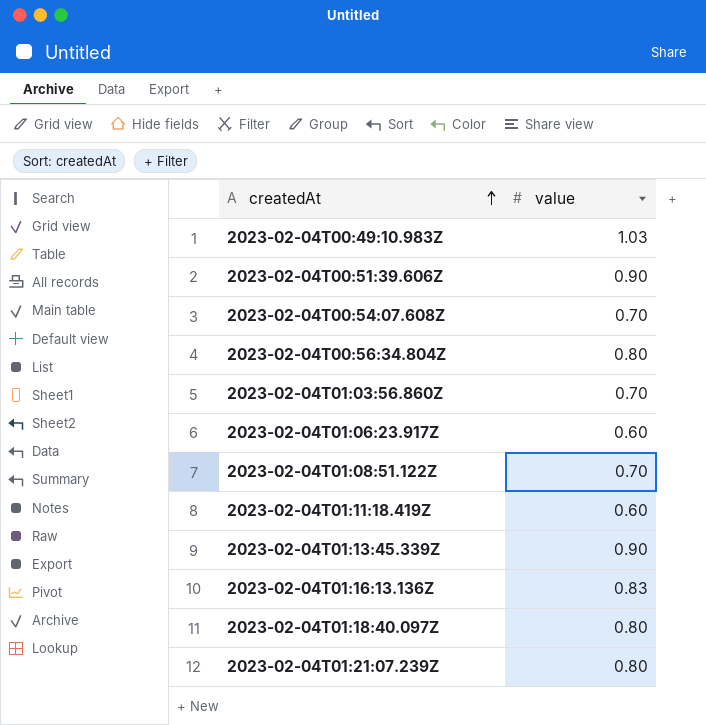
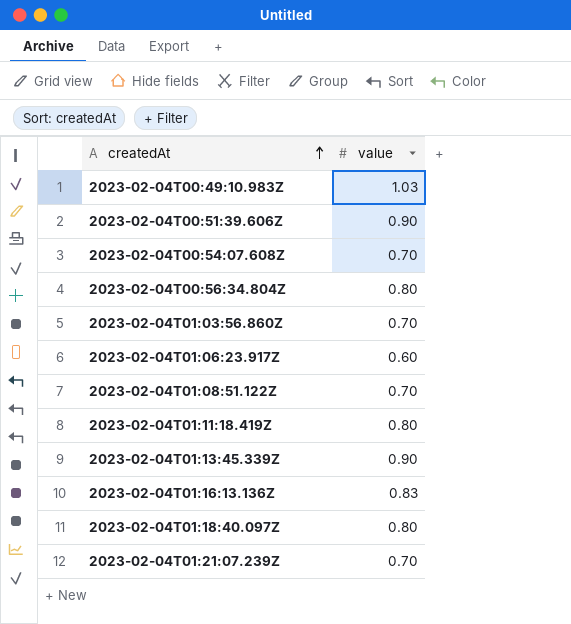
2023-02-04T01:11:18.419Z | value: 0.60 -> 0.80
2023-02-04T01:21:07.239Z | value: 0.80 -> 0.70

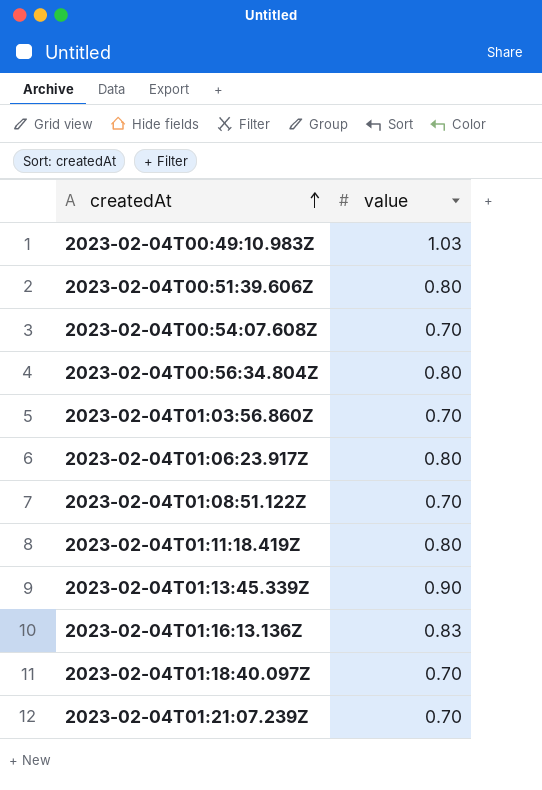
2023-02-04T00:51:39.606Z | value: 0.90 -> 0.80
2023-02-04T01:06:23.917Z | value: 0.60 -> 0.80
2023-02-04T01:18:40.097Z | value: 0.80 -> 0.70

